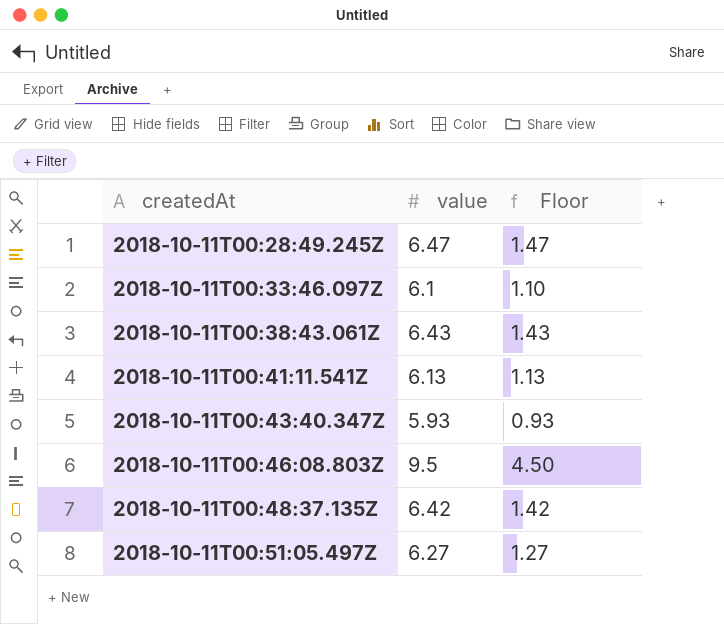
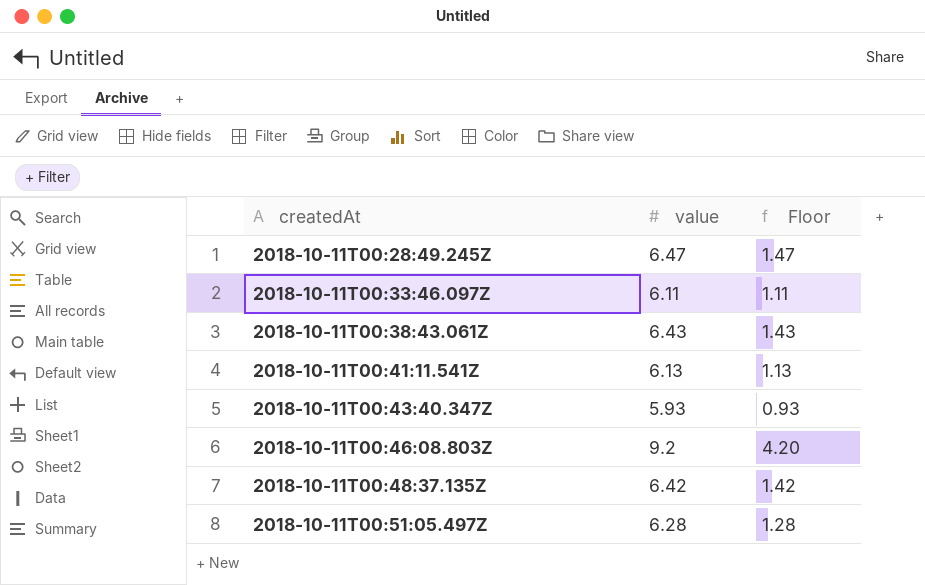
2018-10-11T00:33:46.097Z | value: 6.1 -> 6.11
2018-10-11T00:33:46.097Z | Floor: 1.10 -> 1.11
2018-10-11T00:46:08.803Z | value: 9.5 -> 9.2
2018-10-11T00:46:08.803Z | Floor: 4.50 -> 4.20
2018-10-11T00:51:05.497Z | value: 6.27 -> 6.28
2018-10-11T00:51:05.497Z | Floor: 1.27 -> 1.28

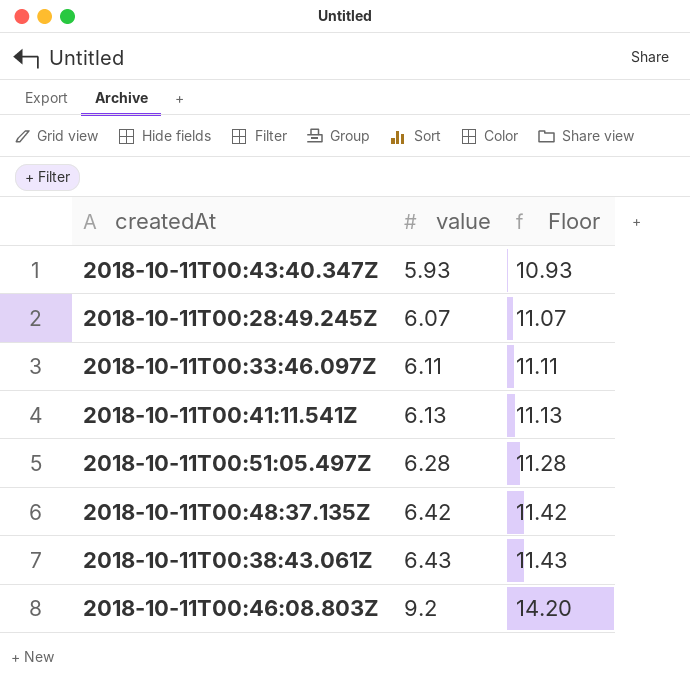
row order: createdAt ascending -> value ascending
column Floor | formula: [value] - 5 -> [value] + 5
2018-10-11T00:28:49.245Z | value: 6.47 -> 6.07

